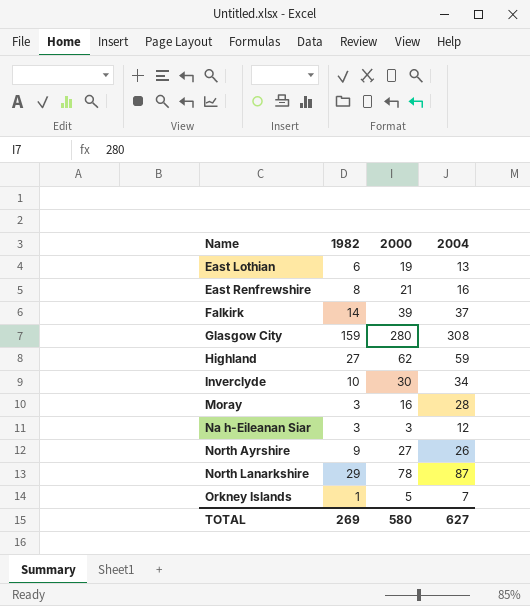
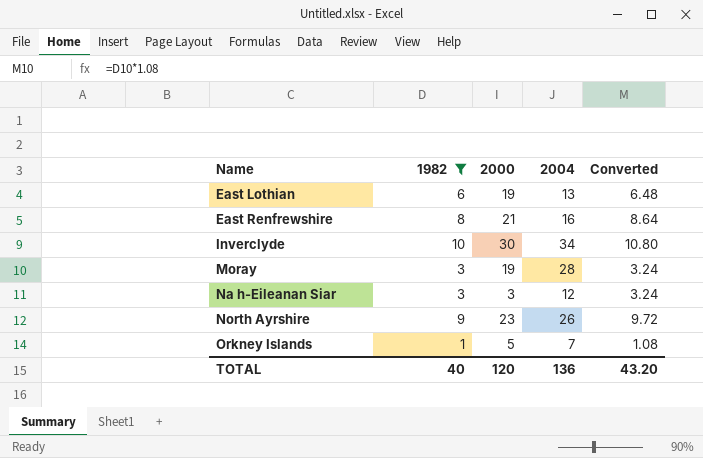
filter: none -> 1982 <= 10
column Converted | formula: none -> [1982] * 1.08
Moray | 2000: 16 -> 19
North Ayrshire | 2000: 27 -> 23
TOTAL | 1982: 269 -> 40
TOTAL | 2000: 580 -> 120
TOTAL | 2004: 627 -> 136

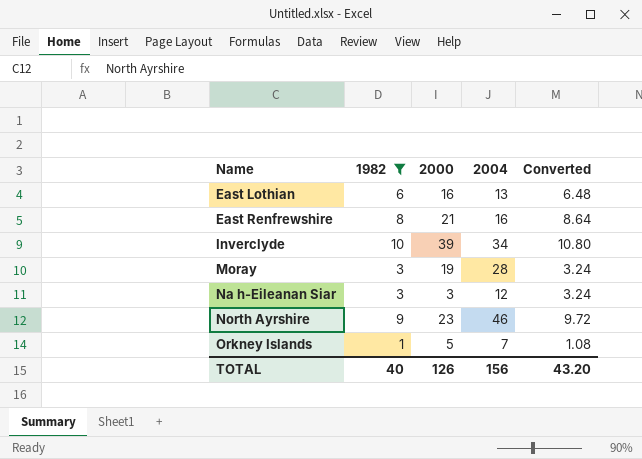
East Lothian | 2000: 19 -> 16
Inverclyde | 2000: 30 -> 39
North Ayrshire | 2004: 26 -> 46
TOTAL | 2000: 120 -> 126
TOTAL | 2004: 136 -> 156

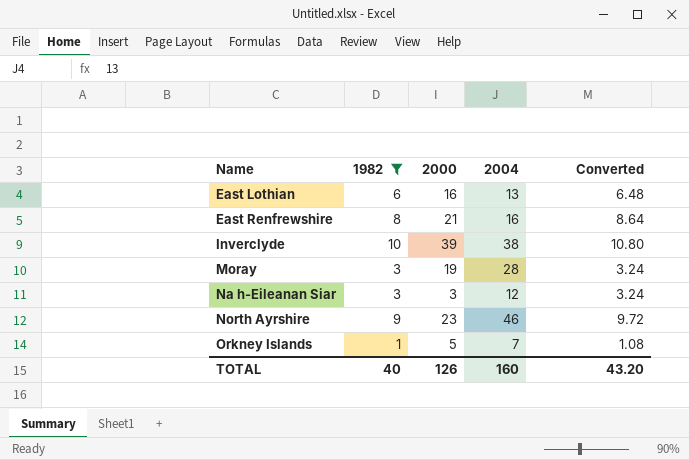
Inverclyde | 2004: 34 -> 38
TOTAL | 2004: 156 -> 160

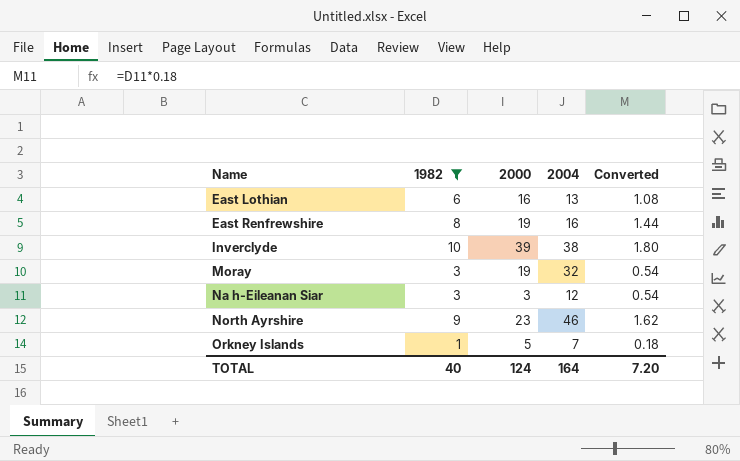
column Converted | formula: [1982] * 1.08 -> [1982] * 0.18
East Renfrewshire | 2000: 21 -> 19
Moray | 2004: 28 -> 32
TOTAL | 2000: 126 -> 124
TOTAL | 2004: 160 -> 164
TOTAL | Converted: 43.20 -> 7.20

